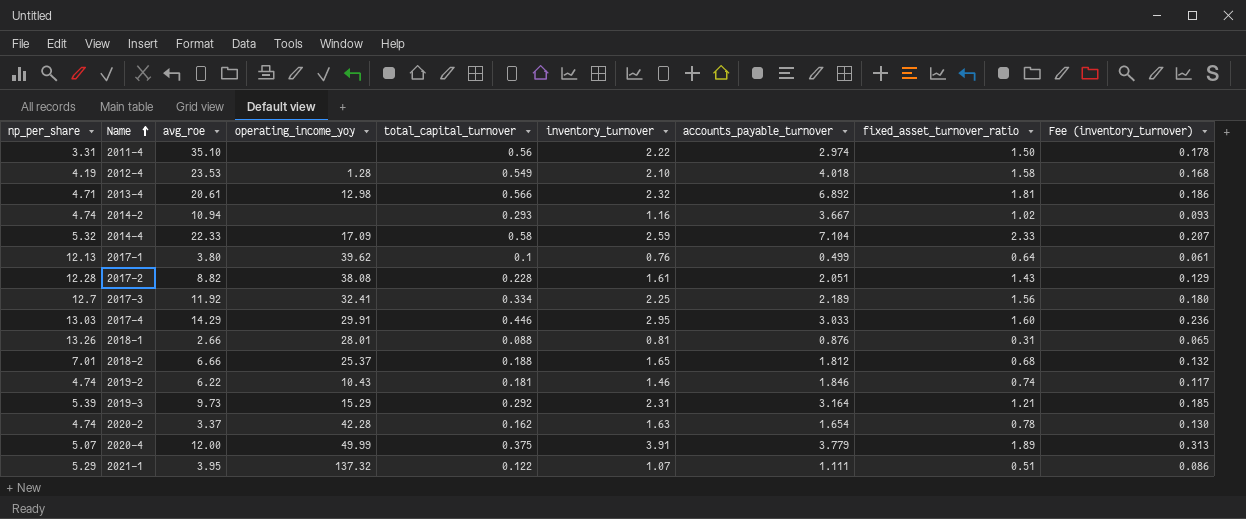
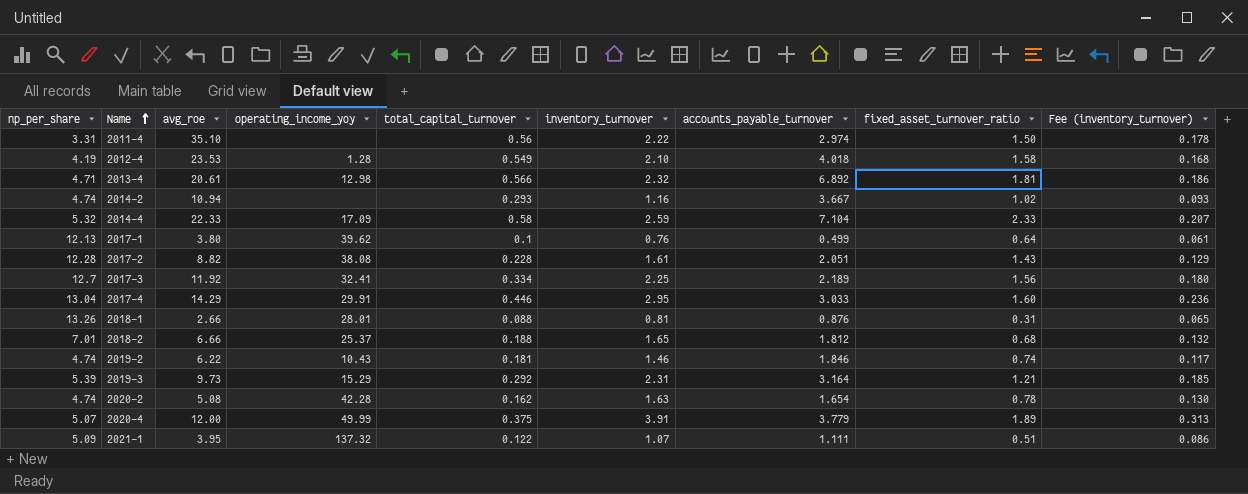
2017-4 | np_per_share: 13.03 -> 13.04
2020-2 | avg_roe: 3.37 -> 5.08
2021-1 | np_per_share: 5.29 -> 5.09

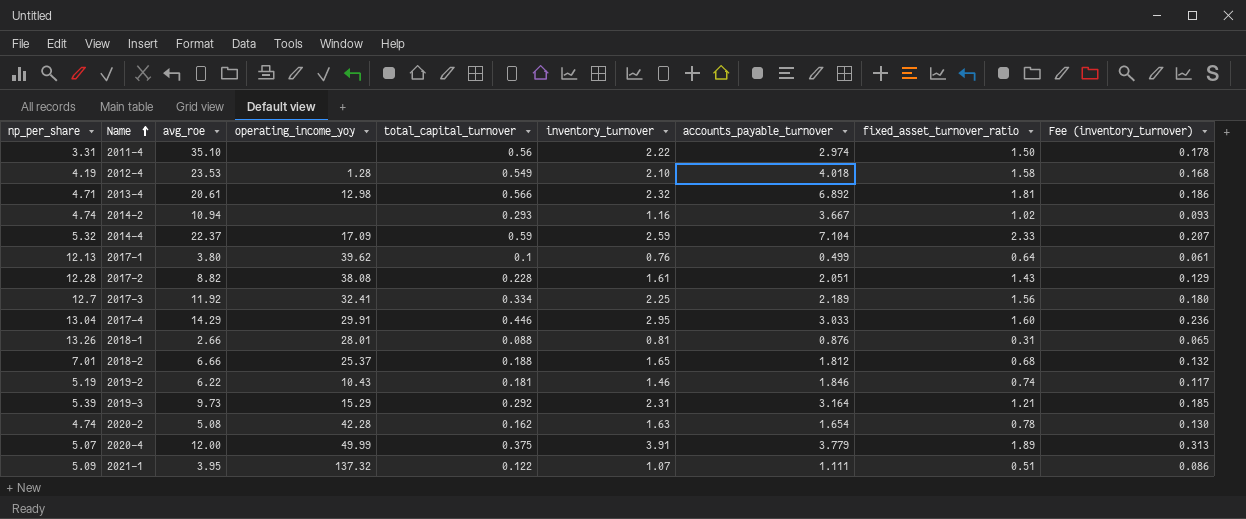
2014-4 | avg_roe: 22.33 -> 22.37
2014-4 | total_capital_turnover: 0.58 -> 0.59
2019-2 | np_per_share: 4.74 -> 5.19

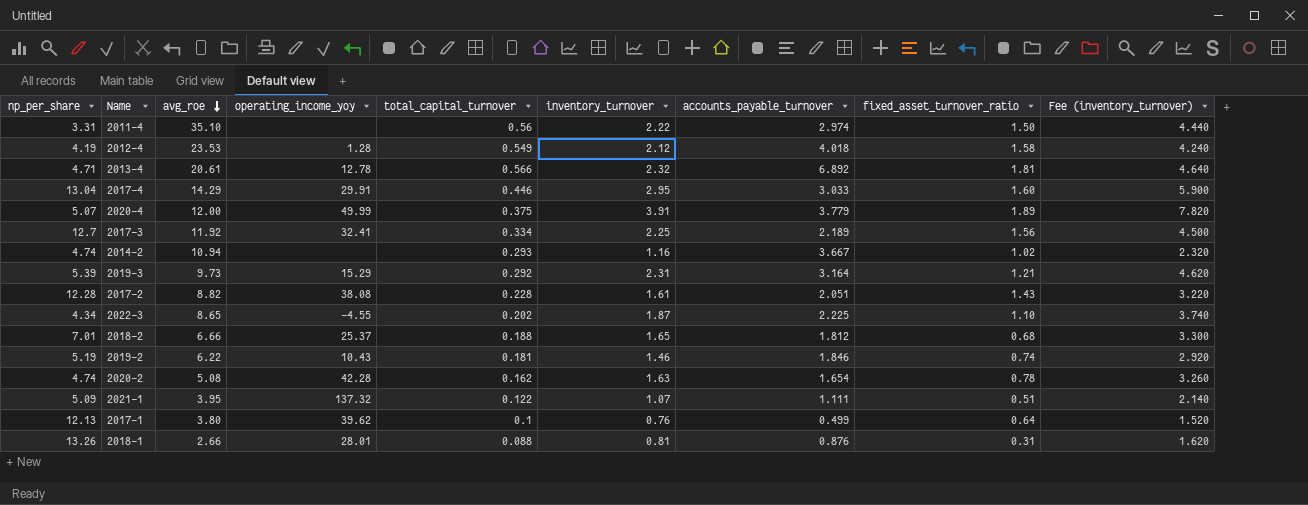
row order: Name ascending -> avg_roe descending
column Fee (inventory_turnover) | formula: [inventory_turnover] * 0.08 -> [inventory_turnover] * 2
row 2014-4: 5.32 | 22.37 | 17.09 | 0.59 | 2.59 | 7.104 | 2.33 | 0.207 -> none
2012-4 | inventory_turnover: 2.10 -> 2.12
2013-4 | operating_income_yoy: 12.98 -> 12.78
row 2022-3: none -> 4.34 | 8.65 | -4.55 | 0.202 | 1.87 | 2.225 | 1.10 | 3.740

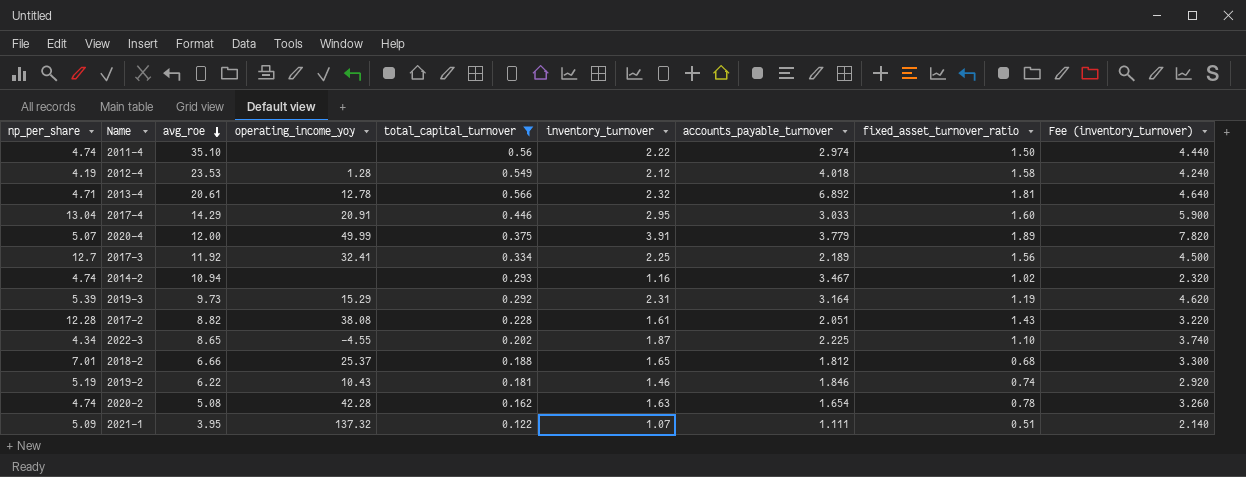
filter: none -> total_capital_turnover >= 0.122
2011-4 | np_per_share: 3.31 -> 4.74
2017-4 | operating_income_yoy: 29.91 -> 20.91
2014-2 | accounts_payable_turnover: 3.667 -> 3.467
2019-3 | fixed_asset_turnover_ratio: 1.21 -> 1.19

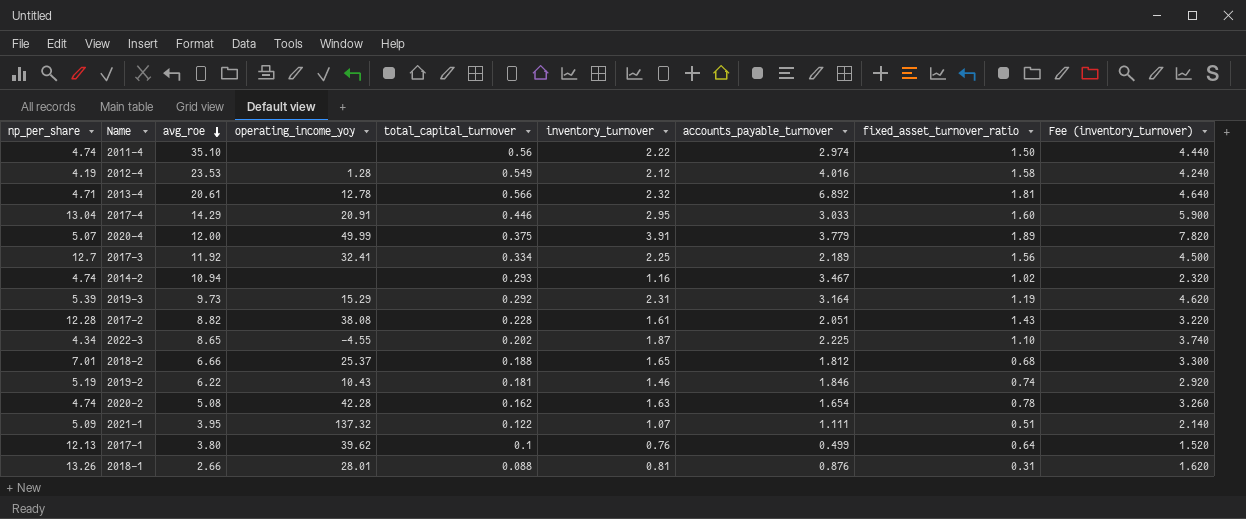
filter: total_capital_turnover >= 0.122 -> none
2012-4 | accounts_payable_turnover: 4.018 -> 4.016

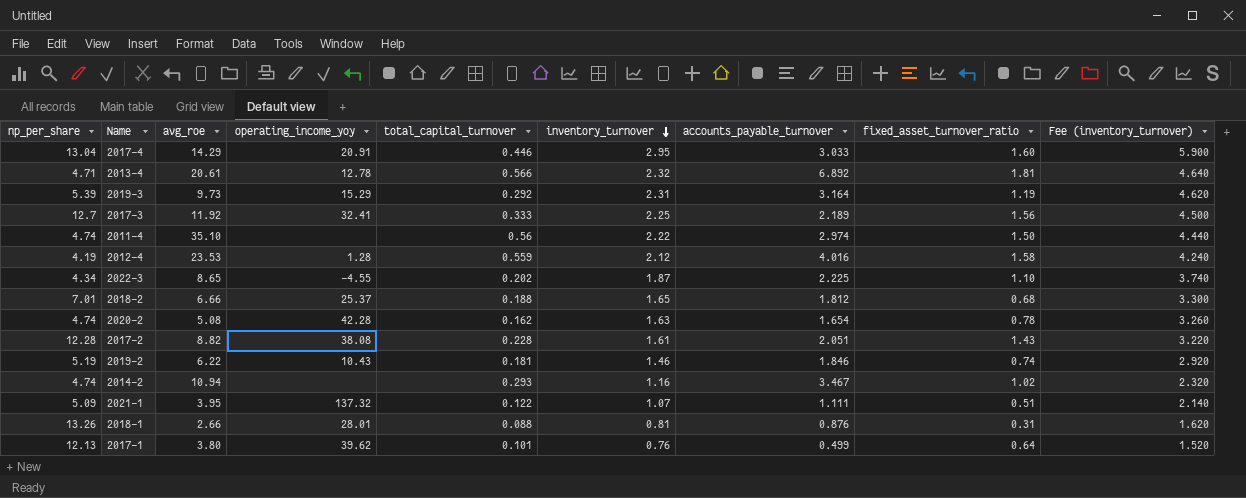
row order: avg_roe descending -> inventory_turnover descending
row 2020-4: 5.07 | 12.00 | 49.99 | 0.375 | 3.91 | 3.779 | 1.89 | 7.820 -> none
2017-3 | total_capital_turnover: 0.334 -> 0.333
2012-4 | total_capital_turnover: 0.549 -> 0.559
2017-1 | total_capital_turnover: 0.1 -> 0.101

